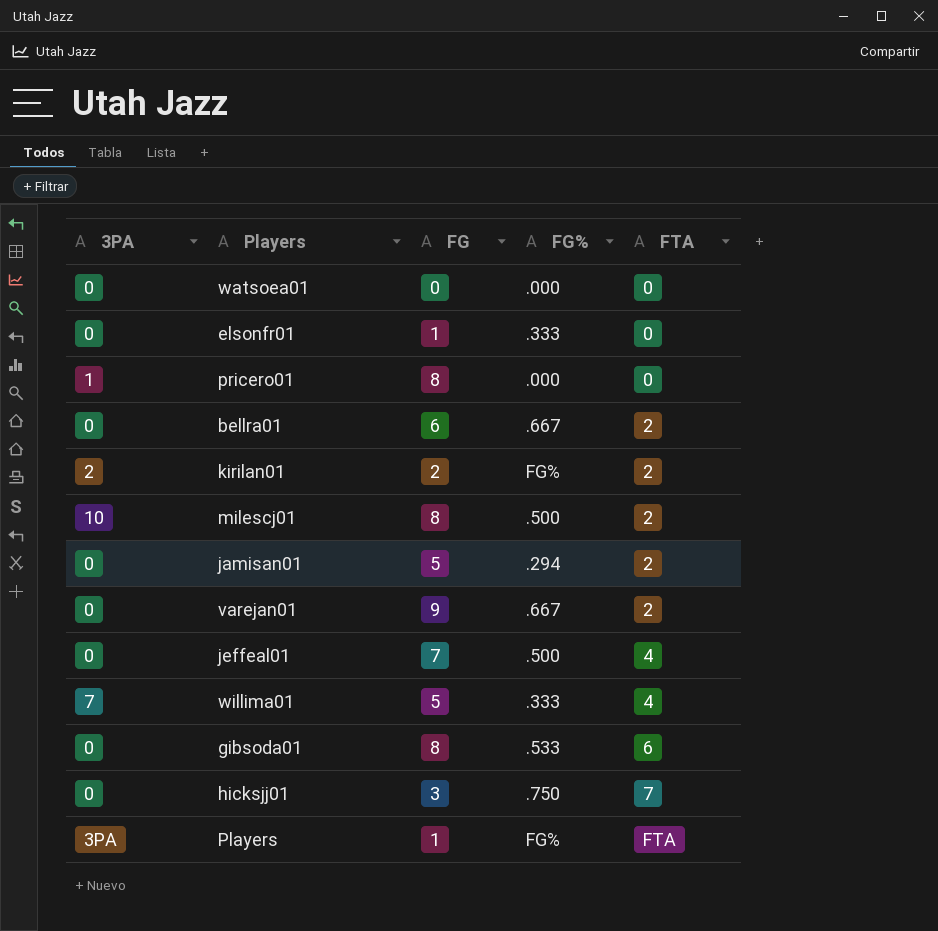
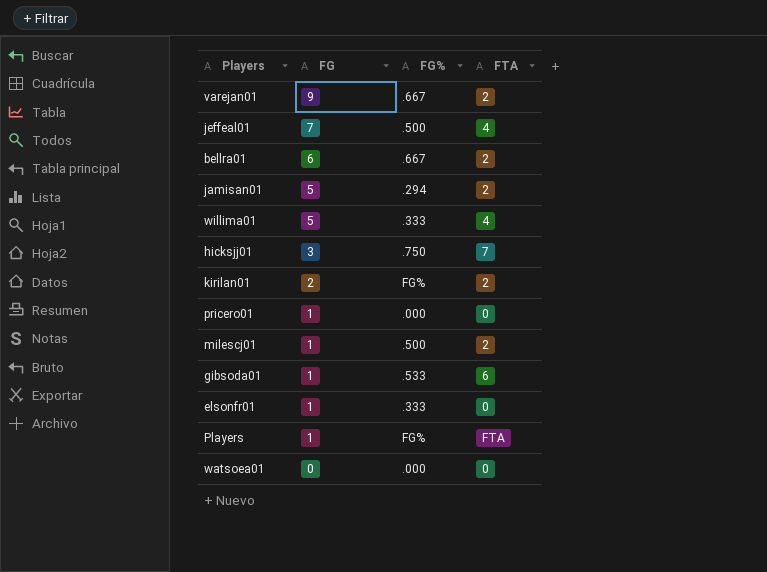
row order: FTA ascending -> FG descending
column 3PA | position: 1 -> none
pricero01 | FG: 8 -> 1
milescj01 | FG: 8 -> 1
gibsoda01 | FG: 8 -> 1

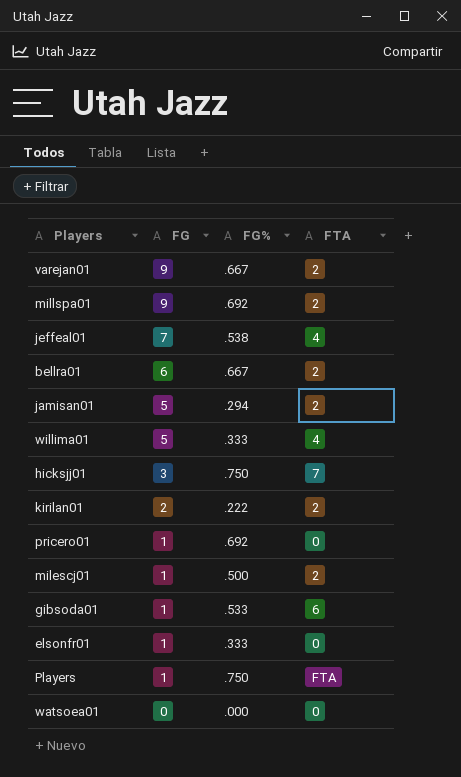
row millspa01: none -> 9 | .692 | 2
jeffeal01 | FG%: .500 -> .538
kirilan01 | FG%: FG% -> .222
pricero01 | FG%: .000 -> .692
Players | FG%: FG% -> .750

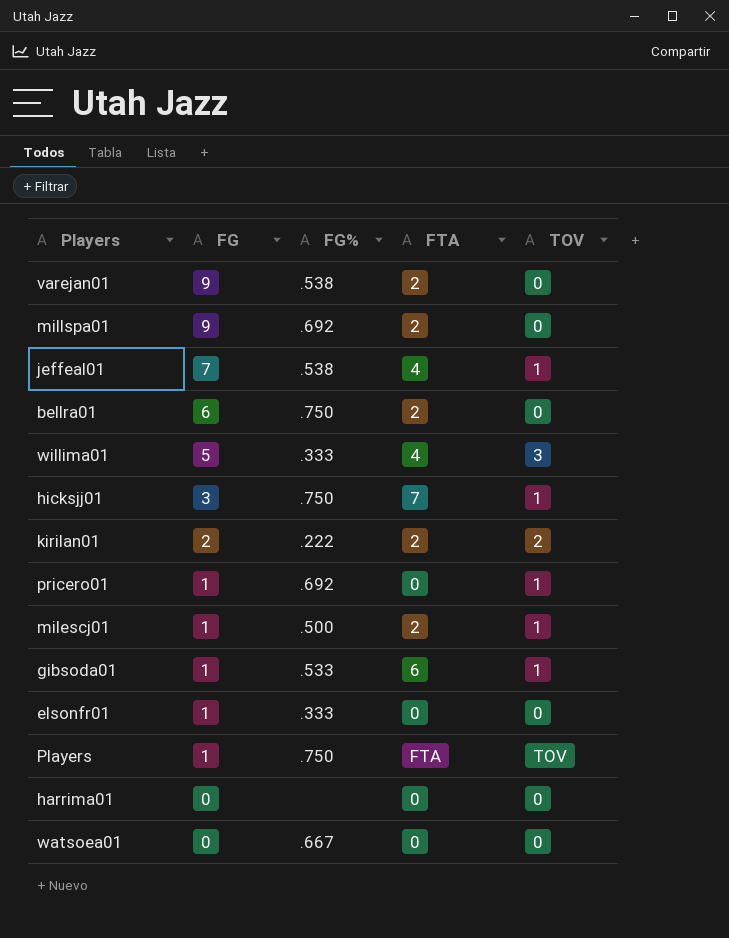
column TOV | position: none -> 5
row jamisan01: 5 | .294 | 2 -> none
varejan01 | FG%: .667 -> .538
bellra01 | FG%: .667 -> .750
row harrima01: none -> 0 | none | 0 | 0
watsoea01 | FG%: .000 -> .667

